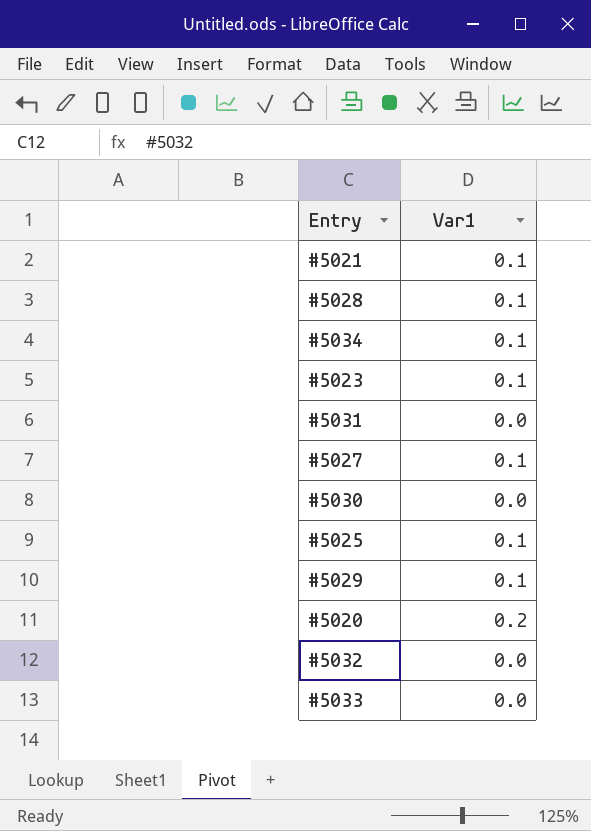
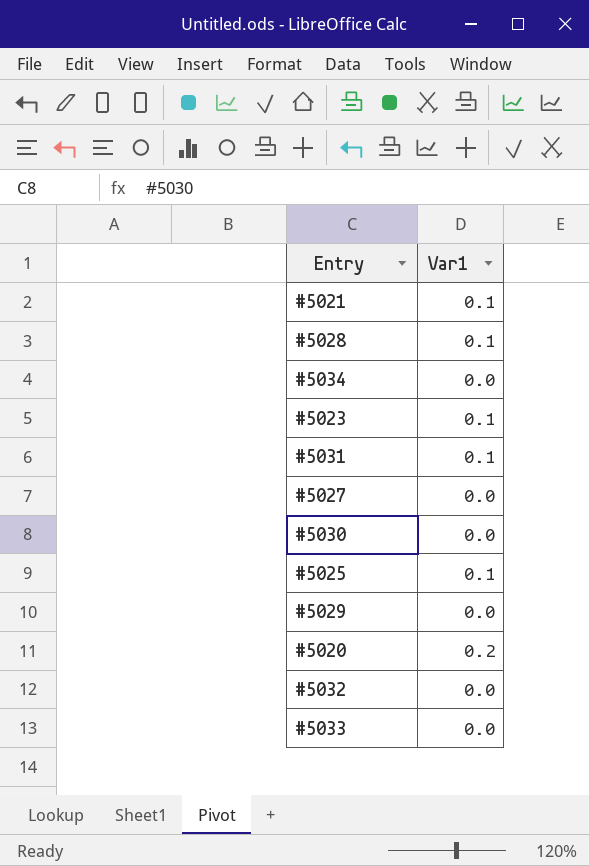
#5034 | Var1: 0.1 -> 0.0
#5031 | Var1: 0.0 -> 0.1
#5027 | Var1: 0.1 -> 0.0
#5029 | Var1: 0.1 -> 0.0

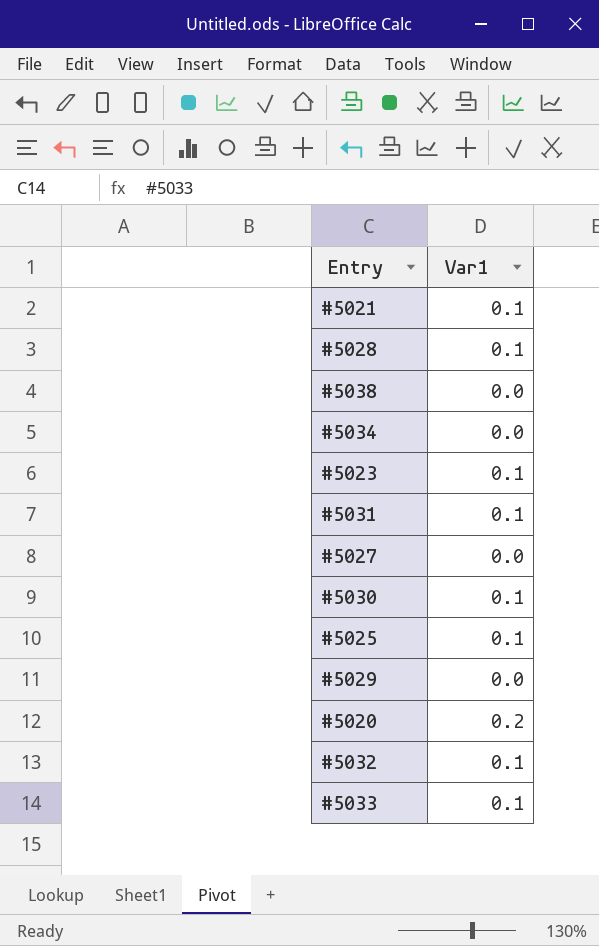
row #5038: none -> 0.0
#5030 | Var1: 0.0 -> 0.1
#5032 | Var1: 0.0 -> 0.1
#5033 | Var1: 0.0 -> 0.1

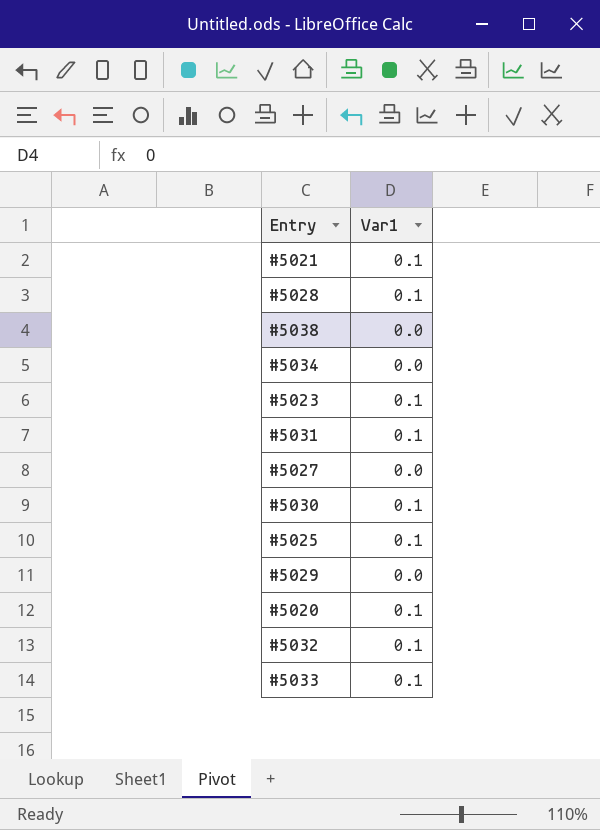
#5020 | Var1: 0.2 -> 0.1

